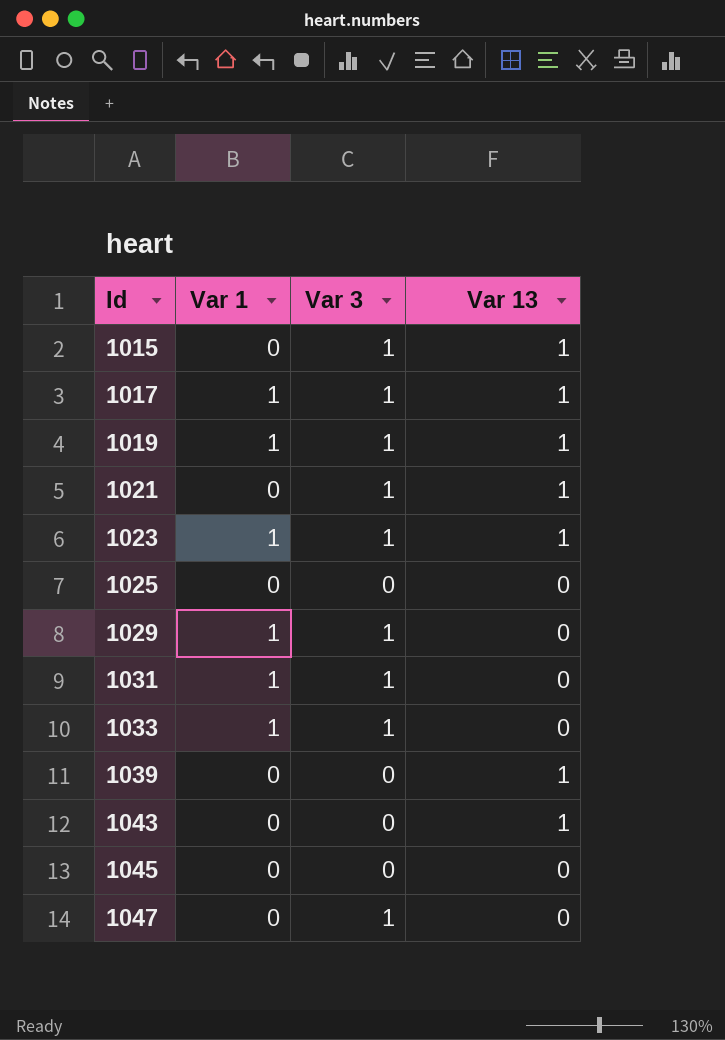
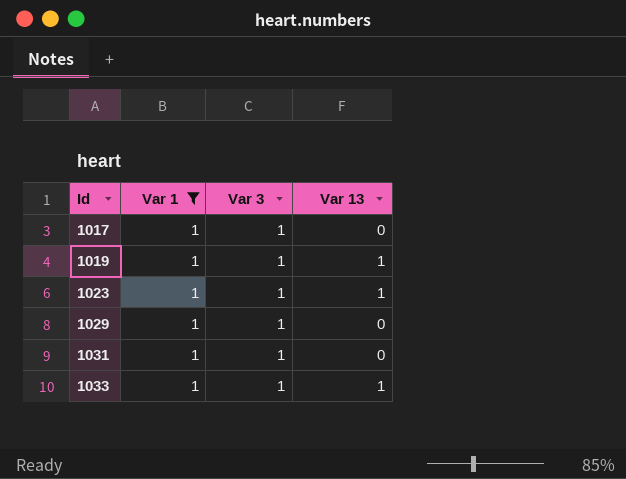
filter: none -> Var 1 = 1
1017 | Var 13: 1 -> 0
1033 | Var 13: 0 -> 1

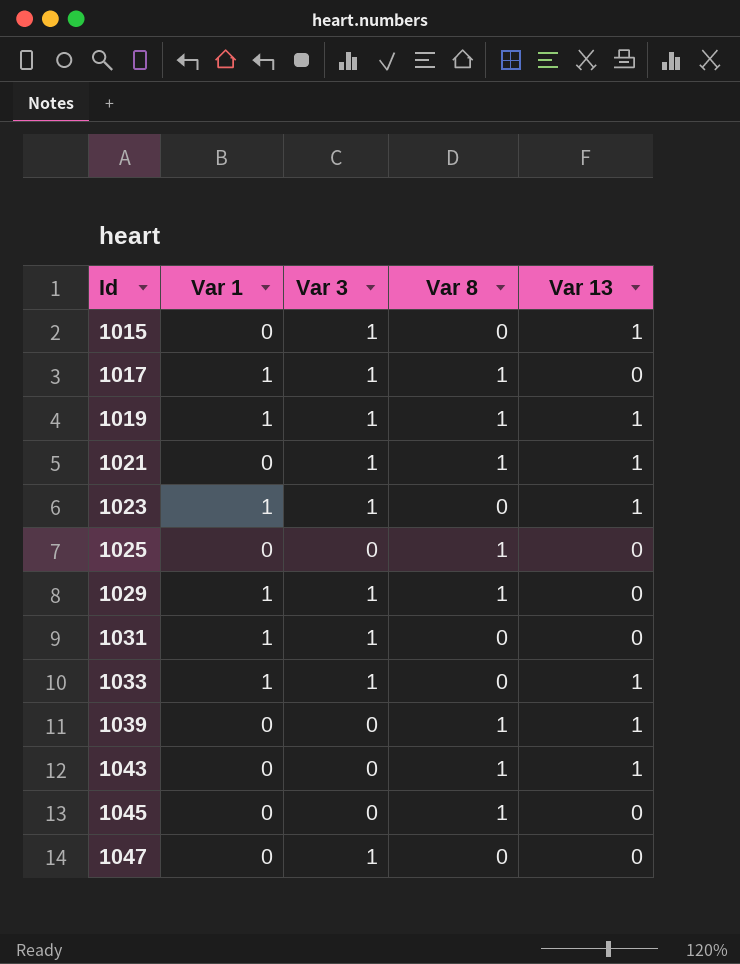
filter: Var 1 = 1 -> none
column Var 8 | position: none -> 4

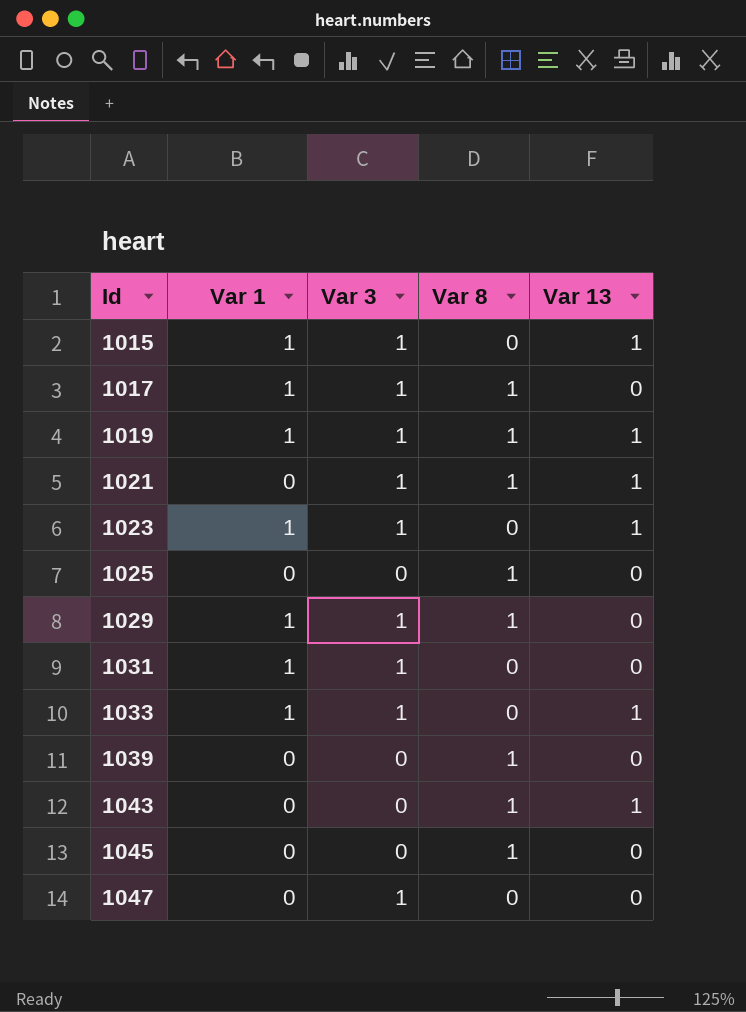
1015 | Var 1: 0 -> 1
1039 | Var 13: 1 -> 0

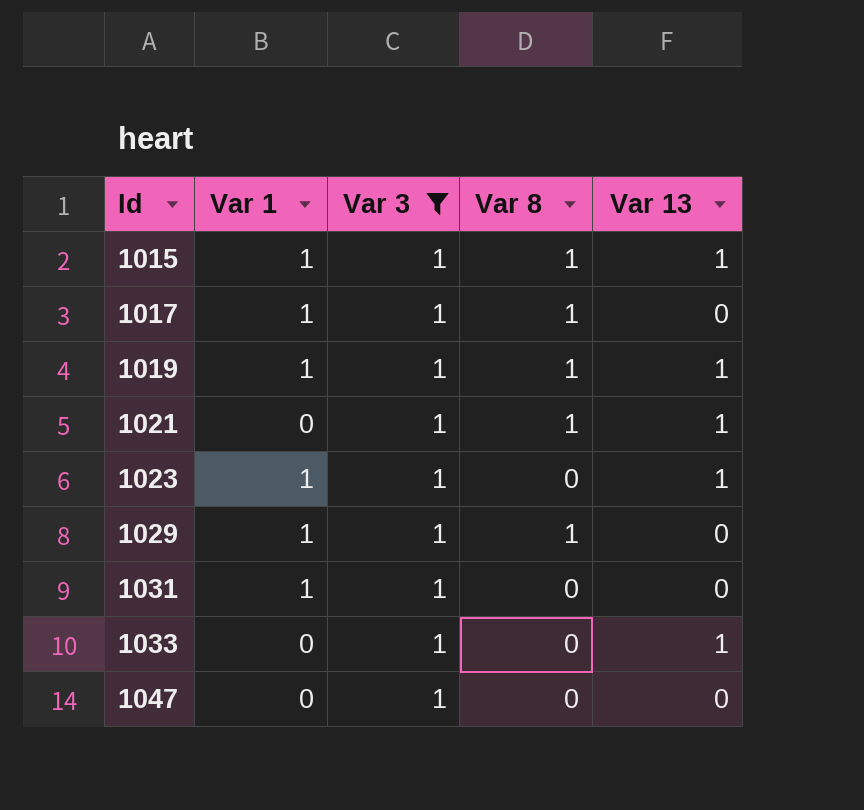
filter: none -> Var 3 = 1
1015 | Var 8: 0 -> 1
1033 | Var 1: 1 -> 0

